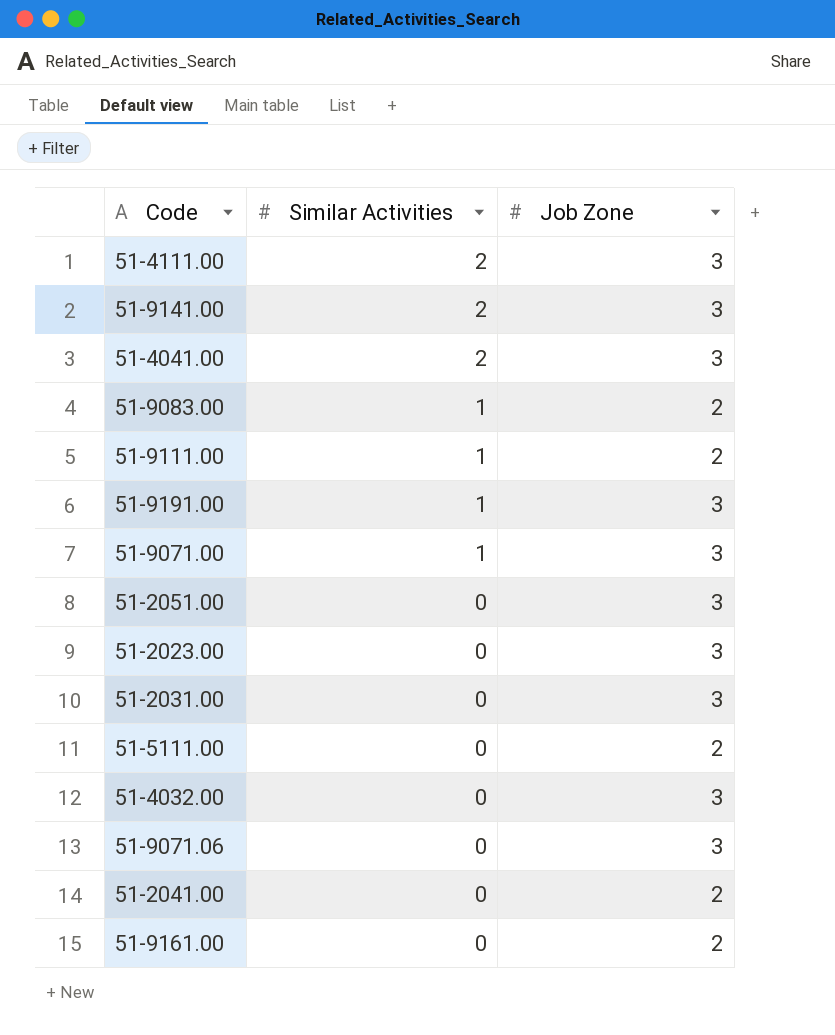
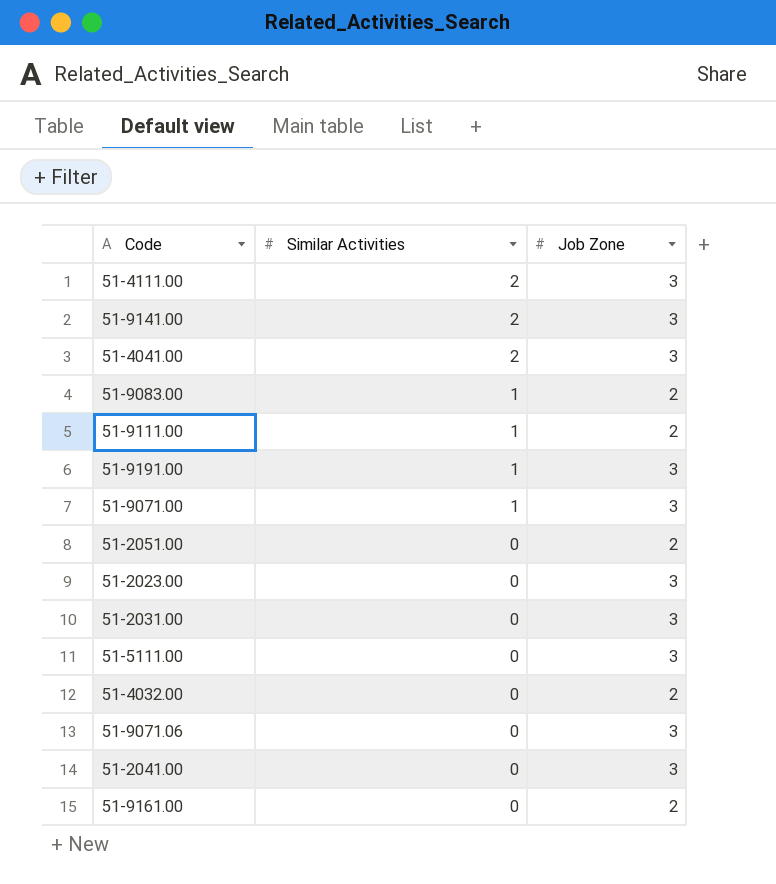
51-2051.00 | Job Zone: 3 -> 2
51-5111.00 | Job Zone: 2 -> 3
51-4032.00 | Job Zone: 3 -> 2
51-2041.00 | Job Zone: 2 -> 3

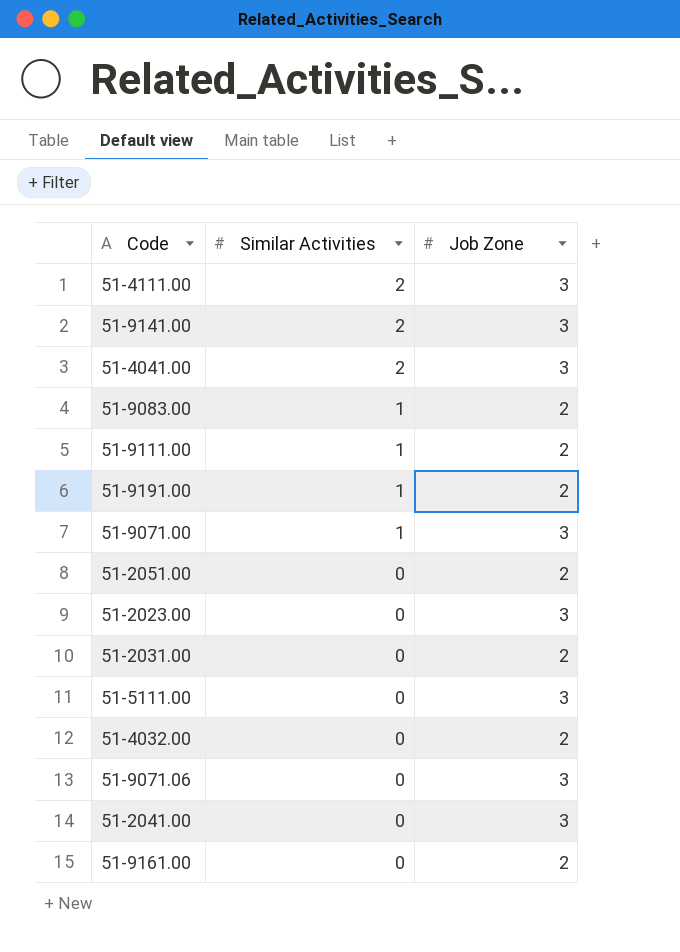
51-9191.00 | Job Zone: 3 -> 2
51-2031.00 | Job Zone: 3 -> 2

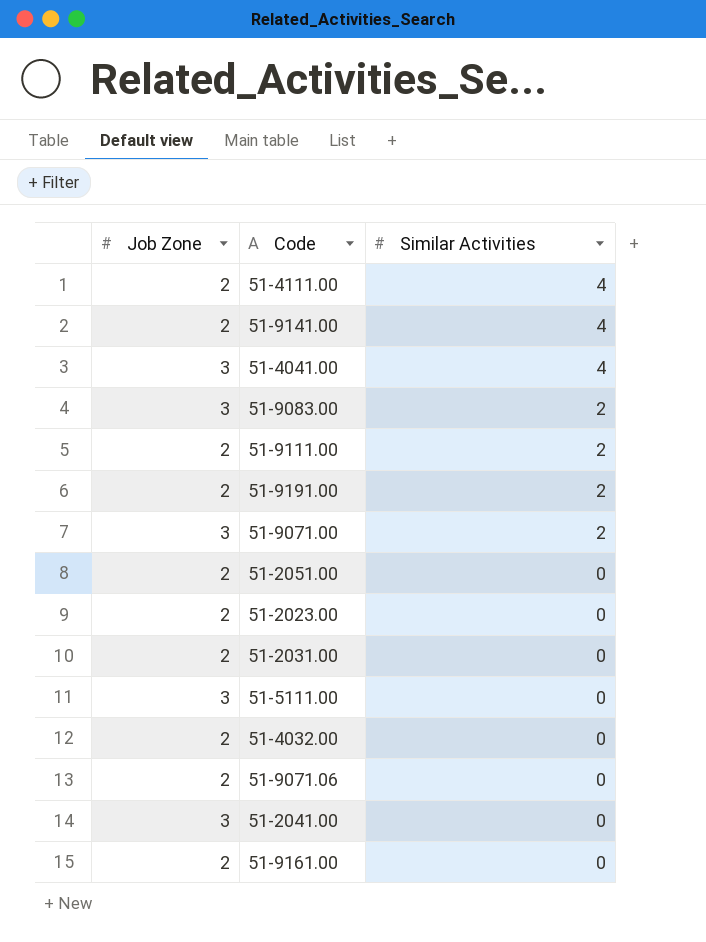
column Job Zone | position: 3 -> 1
51-4111.00 | Job Zone: 3 -> 2
51-4111.00 | Similar Activities: 2 -> 4
51-9141.00 | Job Zone: 3 -> 2
51-9141.00 | Similar Activities: 2 -> 4
51-4041.00 | Similar Activities: 2 -> 4
51-9083.00 | Job Zone: 2 -> 3
51-9083.00 | Similar Activities: 1 -> 2
51-9111.00 | Similar Activities: 1 -> 2
51-9191.00 | Similar Activities: 1 -> 2
51-9071.00 | Similar Activities: 1 -> 2
51-2023.00 | Job Zone: 3 -> 2
51-9071.06 | Job Zone: 3 -> 2

